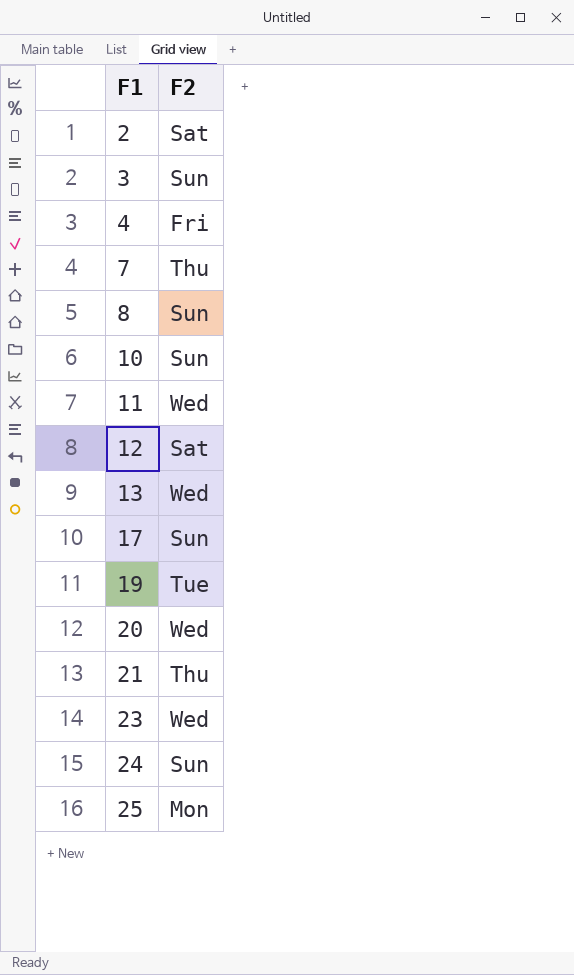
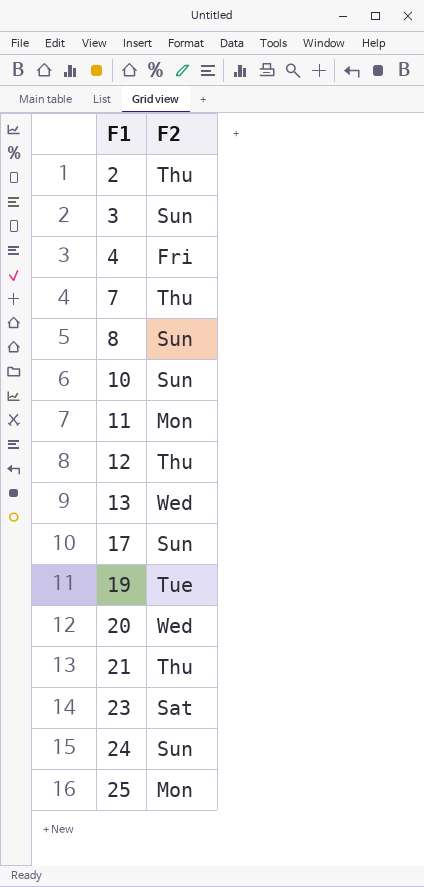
2 | F2: Sat -> Thu
11 | F2: Wed -> Mon
12 | F2: Sat -> Thu
23 | F2: Wed -> Sat

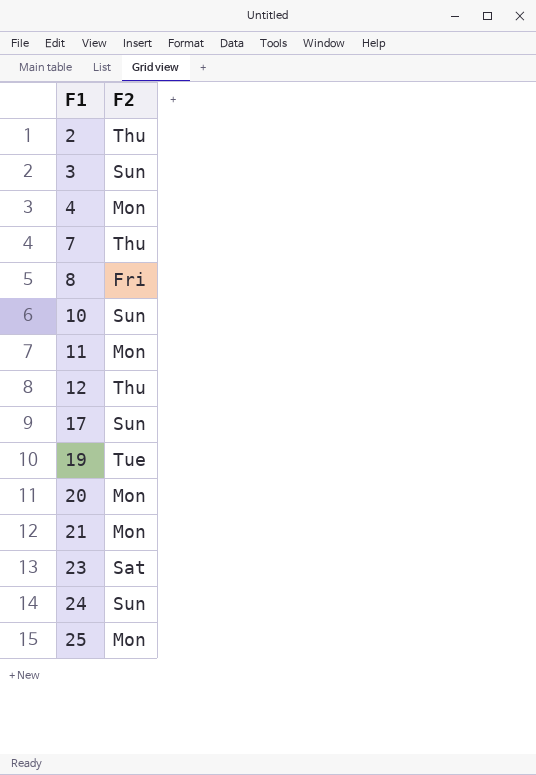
row 13: Wed -> none
4 | F2: Fri -> Mon
8 | F2: Sun -> Fri
20 | F2: Wed -> Mon
21 | F2: Thu -> Mon

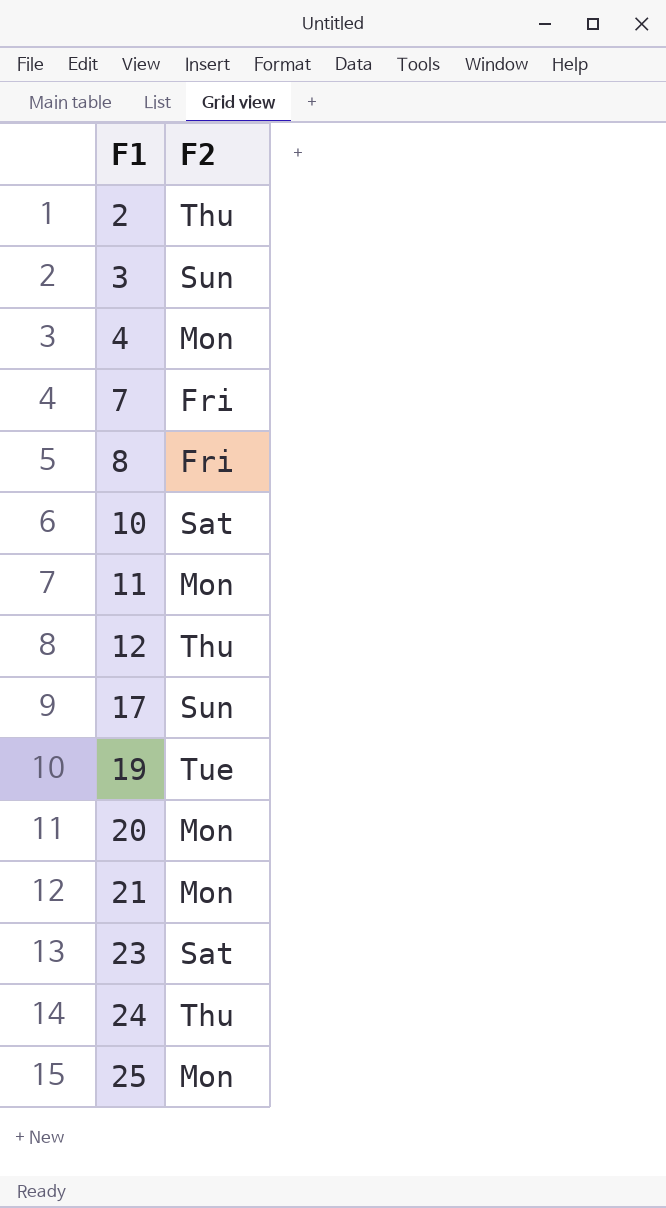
7 | F2: Thu -> Fri
10 | F2: Sun -> Sat
24 | F2: Sun -> Thu

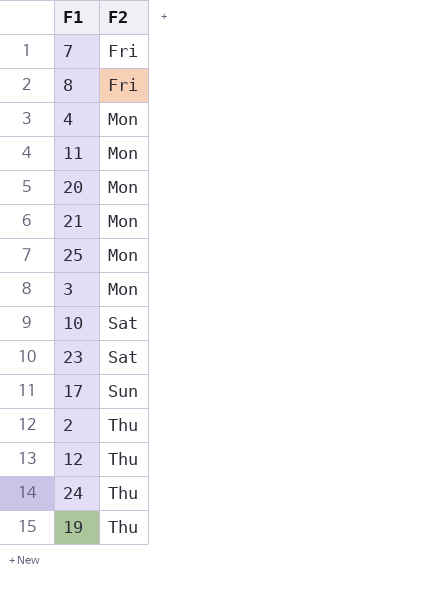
row order: F1 ascending -> F2 ascending
3 | F2: Sun -> Mon
19 | F2: Tue -> Thu

